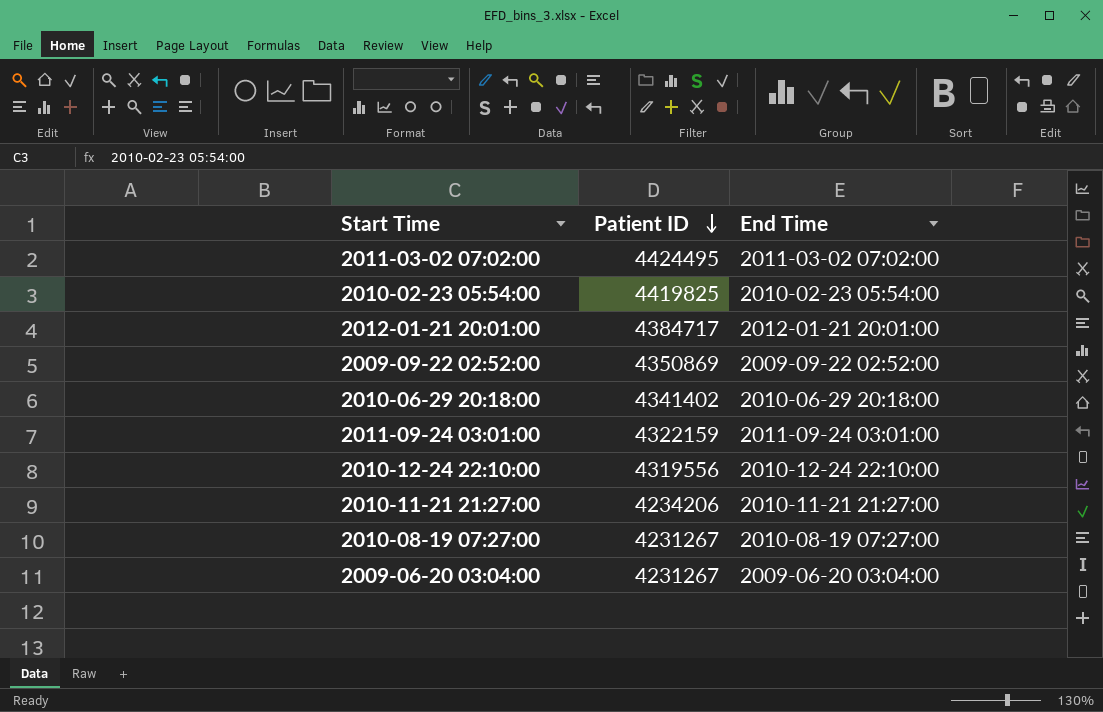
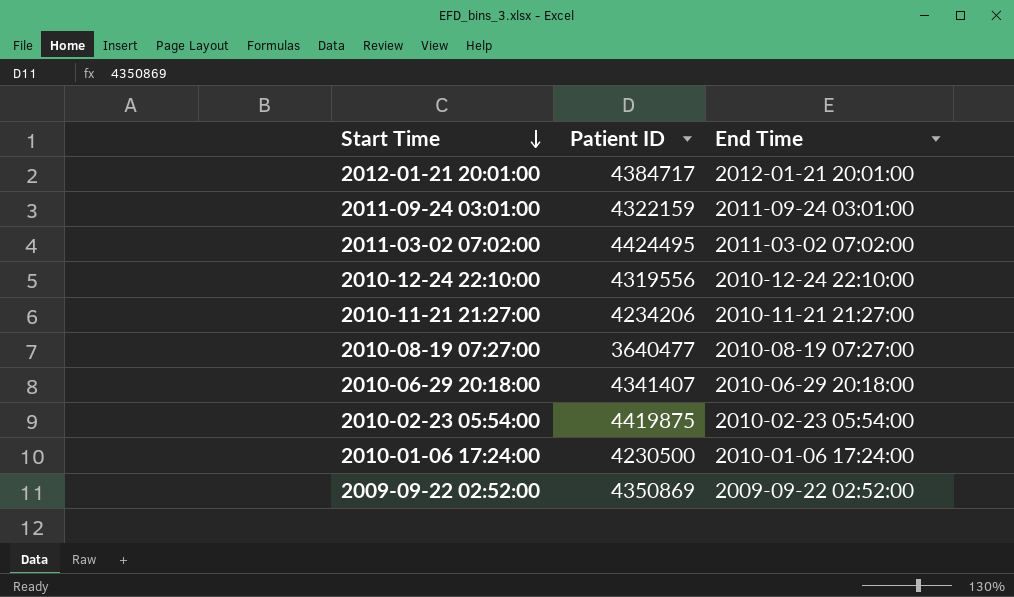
row order: Patient ID descending -> Start Time descending
row 2009-06-20 03:04:00: 4231267 | 2009-06-20 03:04:00 -> none
2010-08-19 07:27:00 | Patient ID: 4231267 -> 3640477
2010-06-29 20:18:00 | Patient ID: 4341402 -> 4341407
2010-02-23 05:54:00 | Patient ID: 4419825 -> 4419875
row 2010-01-06 17:24:00: none -> 4230500 | 2010-01-06 17:24:00

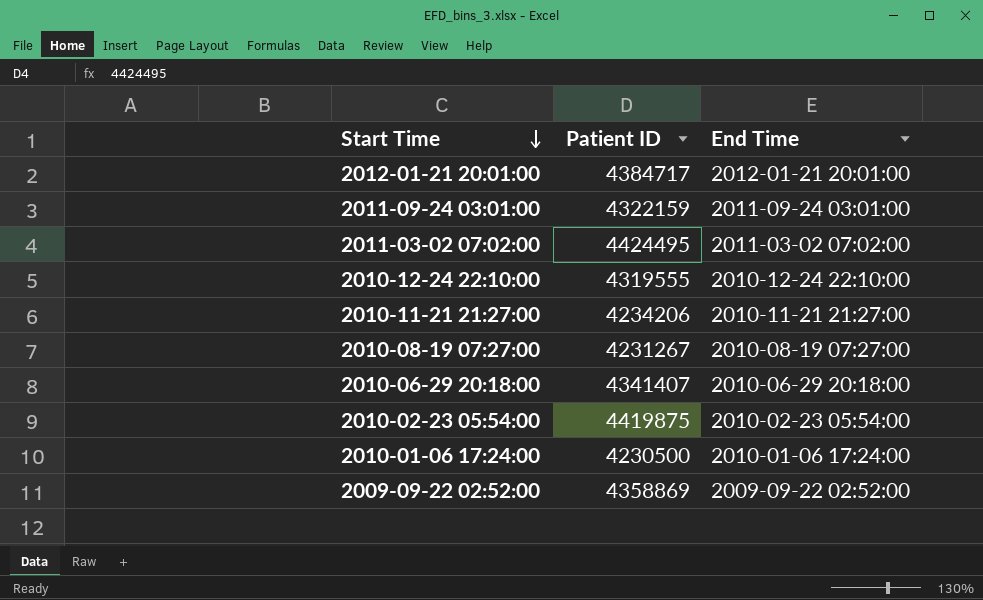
2010-12-24 22:10:00 | Patient ID: 4319556 -> 4319555
2010-08-19 07:27:00 | Patient ID: 3640477 -> 4231267
2009-09-22 02:52:00 | Patient ID: 4350869 -> 4358869

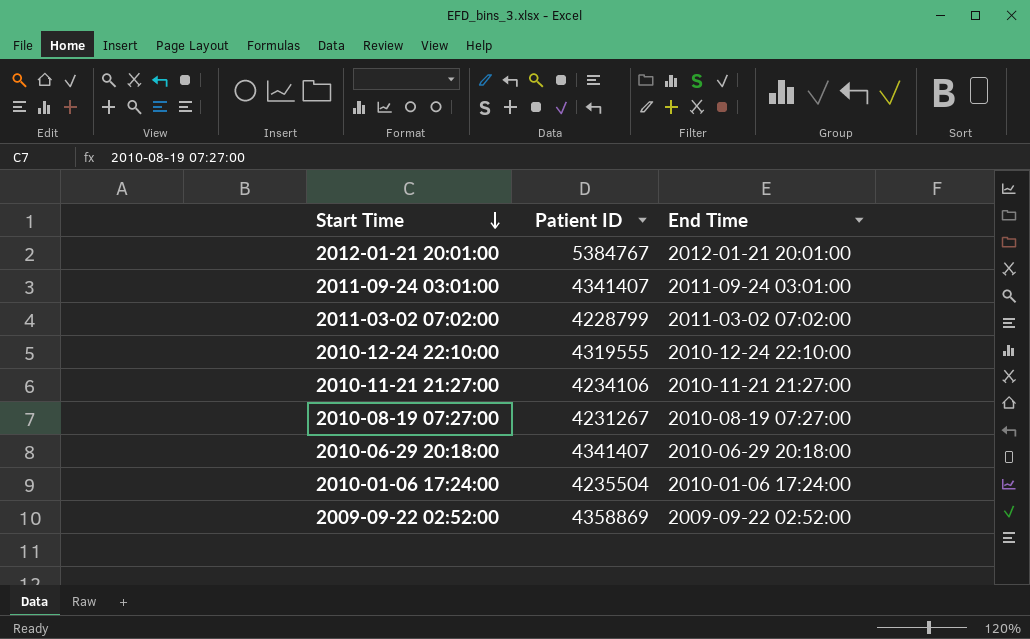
row 2010-02-23 05:54:00: 4419875 | 2010-02-23 05:54:00 -> none
2012-01-21 20:01:00 | Patient ID: 4384717 -> 5384767
2011-09-24 03:01:00 | Patient ID: 4322159 -> 4341407
2011-03-02 07:02:00 | Patient ID: 4424495 -> 4228799
2010-11-21 21:27:00 | Patient ID: 4234206 -> 4234106
2010-01-06 17:24:00 | Patient ID: 4230500 -> 4235504

